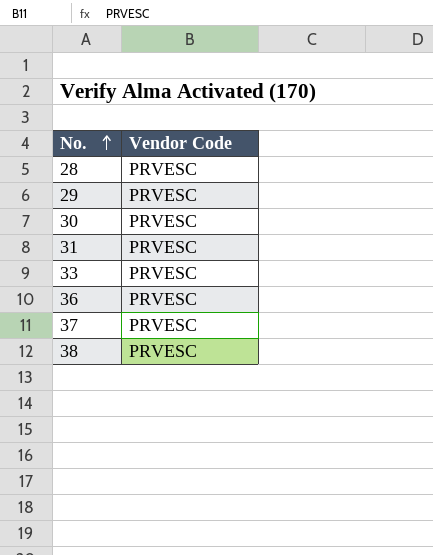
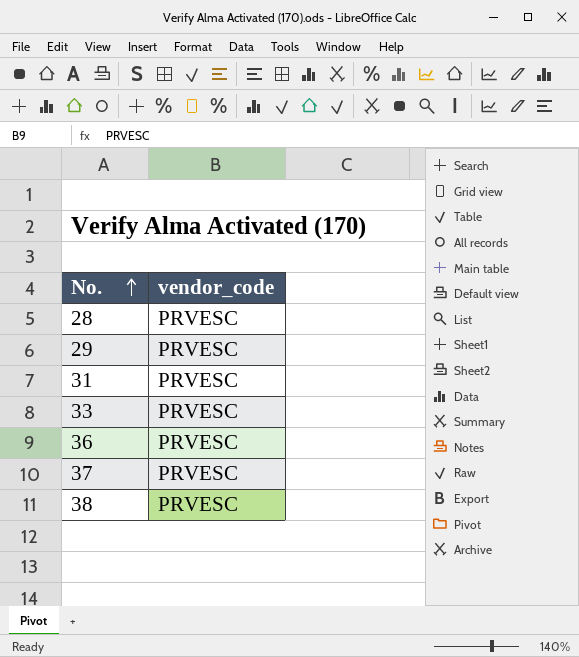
column name: Vendor Code -> vendor_code
row 30: PRVESC -> none

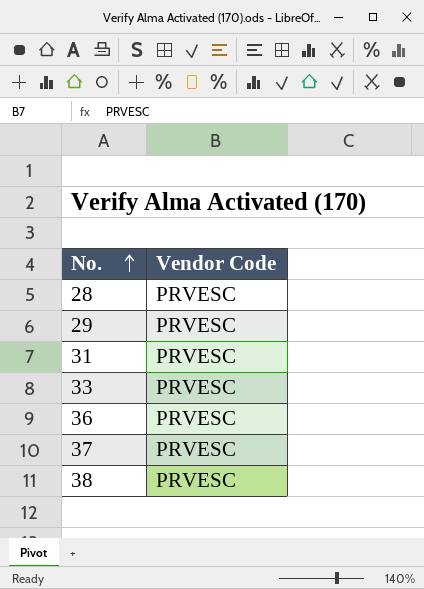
column name: vendor_code -> Vendor Code

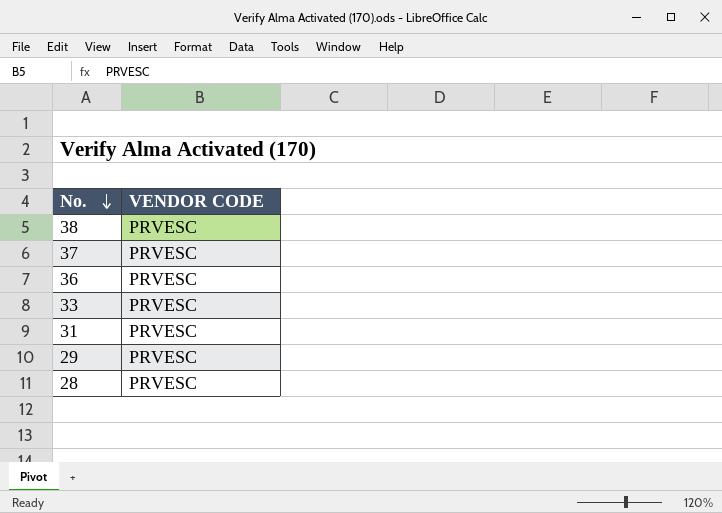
row order: No. ascending -> No. descending
column name: Vendor Code -> VENDOR CODE

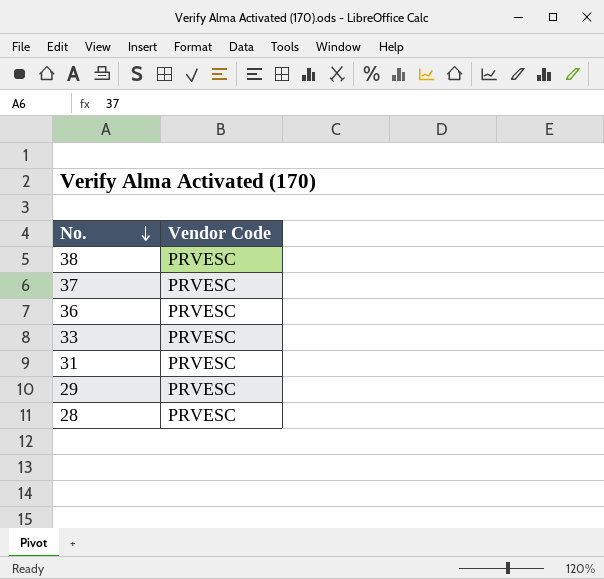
column name: VENDOR CODE -> Vendor Code

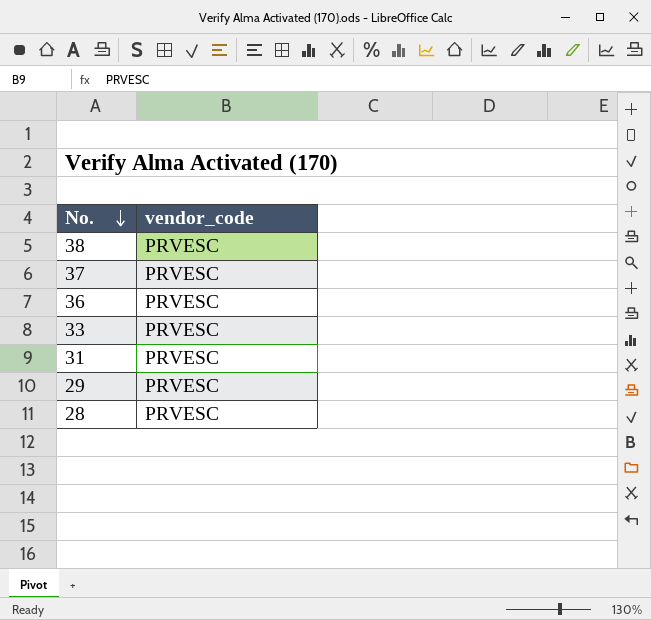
column name: Vendor Code -> vendor_code

